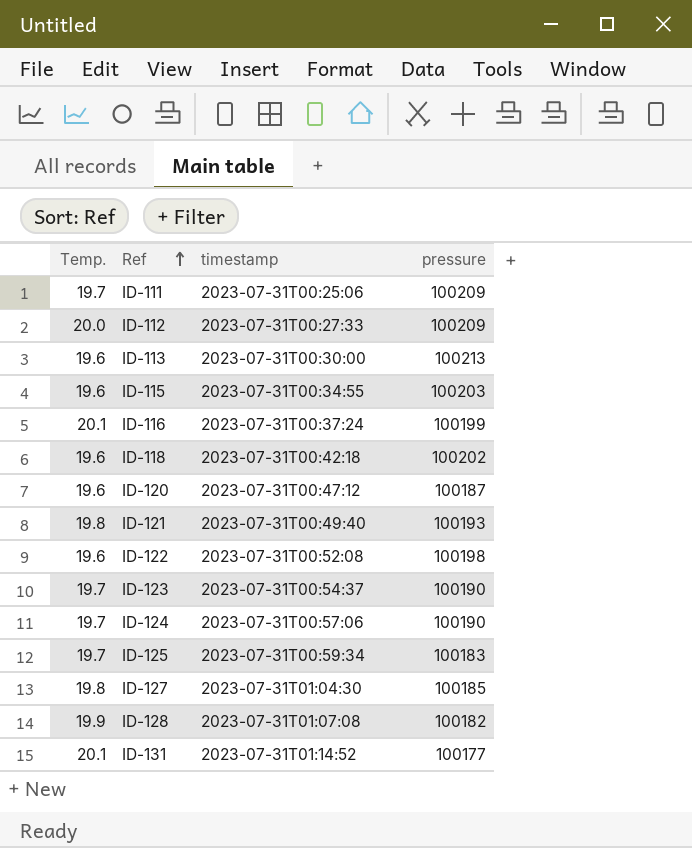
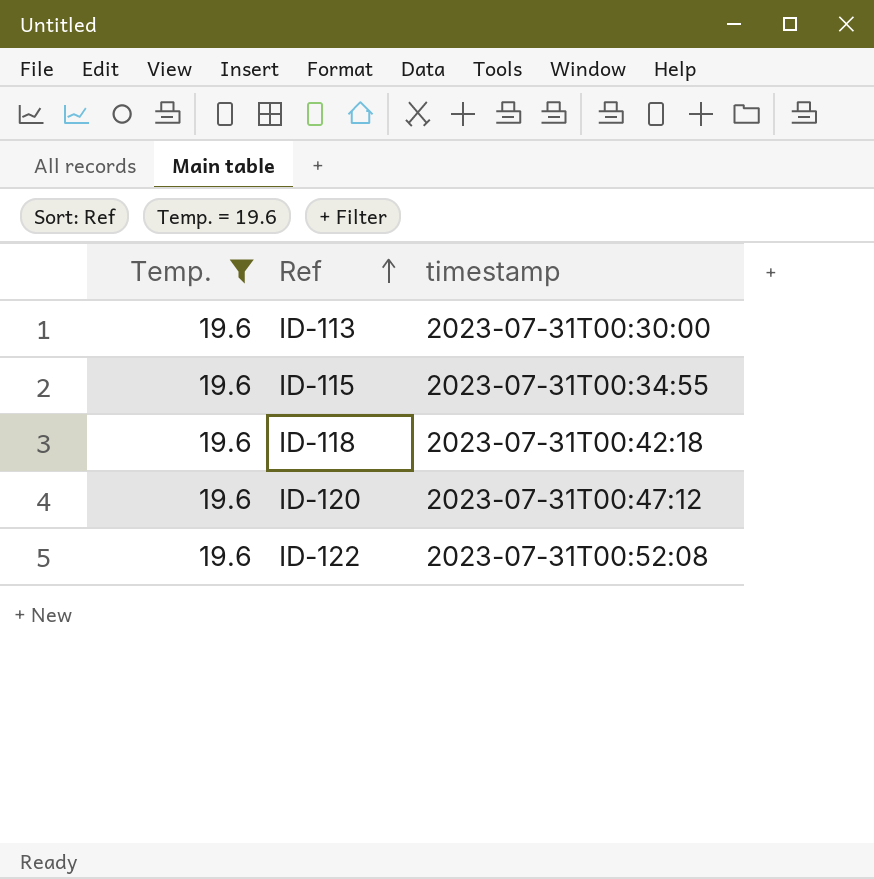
filter: none -> Temp. = 19.6
column pressure | position: 4 -> none

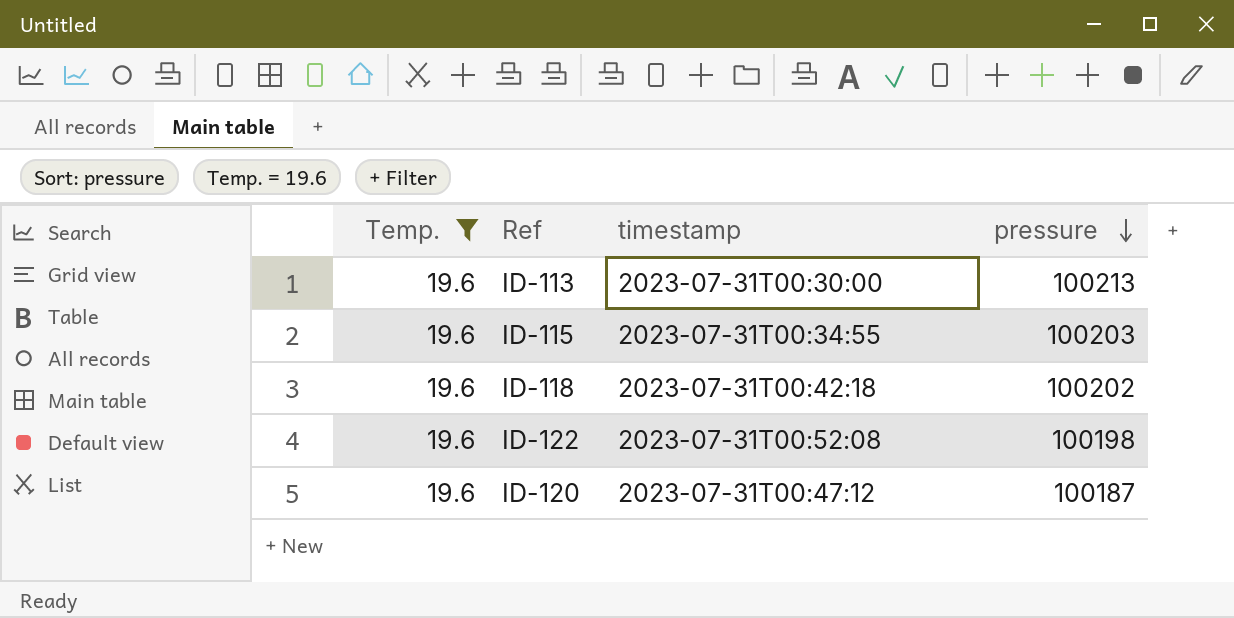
row order: Ref ascending -> pressure descending
column pressure | position: none -> 4

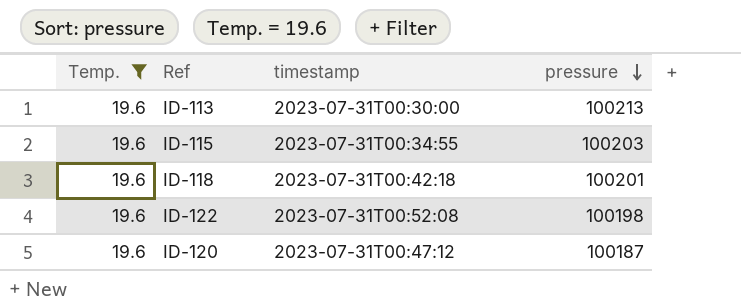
ID-118 | pressure: 100202 -> 100201

